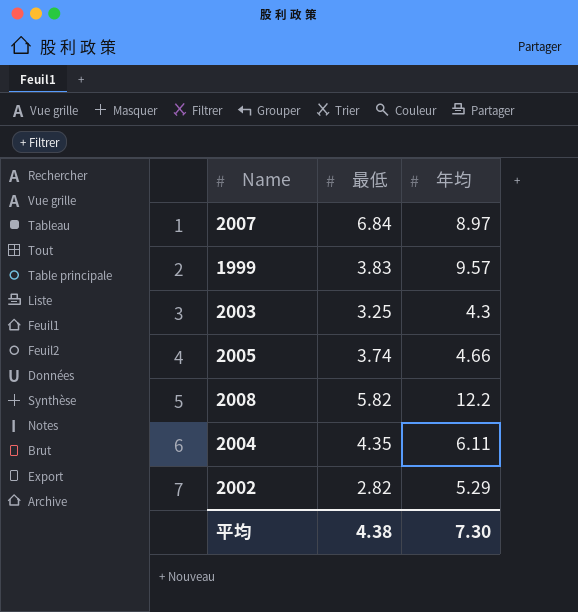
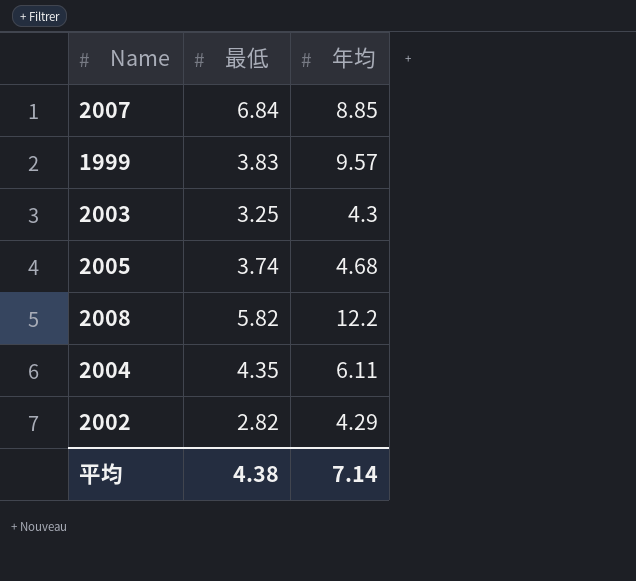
2007 | 年均: 8.97 -> 8.85
2005 | 年均: 4.66 -> 4.68
2002 | 年均: 5.29 -> 4.29
平均 | 年均: 7.30 -> 7.14

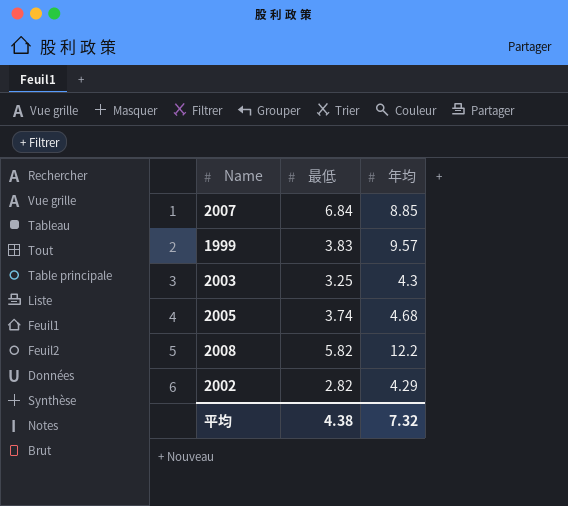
row 2004: 4.35 | 6.11 -> none
平均 | 年均: 7.14 -> 7.32

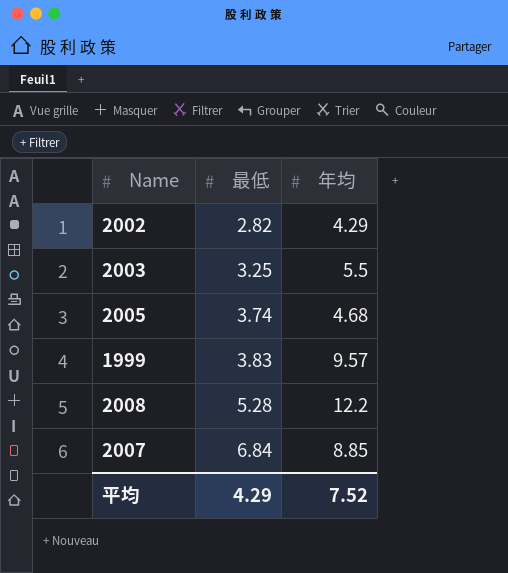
row order: none -> 最低 ascending
2003 | 年均: 4.3 -> 5.5
2008 | 最低: 5.82 -> 5.28
平均 | 最低: 4.38 -> 4.29
平均 | 年均: 7.32 -> 7.52

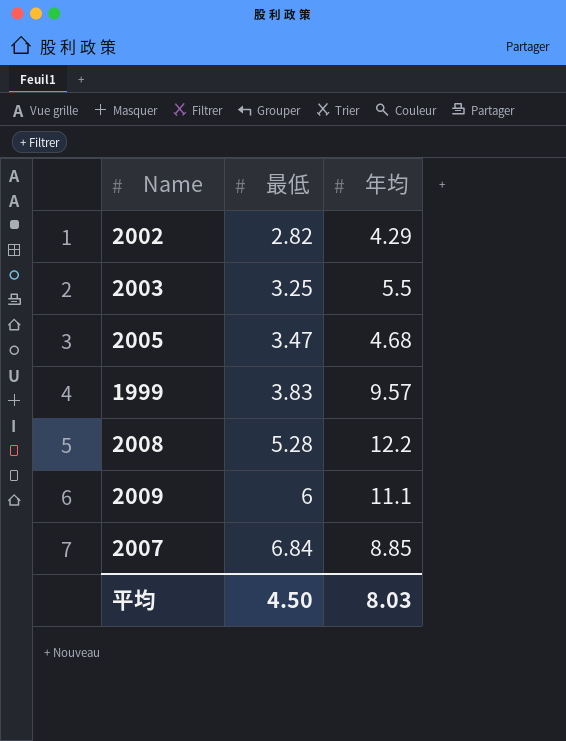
2005 | 最低: 3.74 -> 3.47
row 2009: none -> 6 | 11.1
平均 | 最低: 4.29 -> 4.50
平均 | 年均: 7.52 -> 8.03

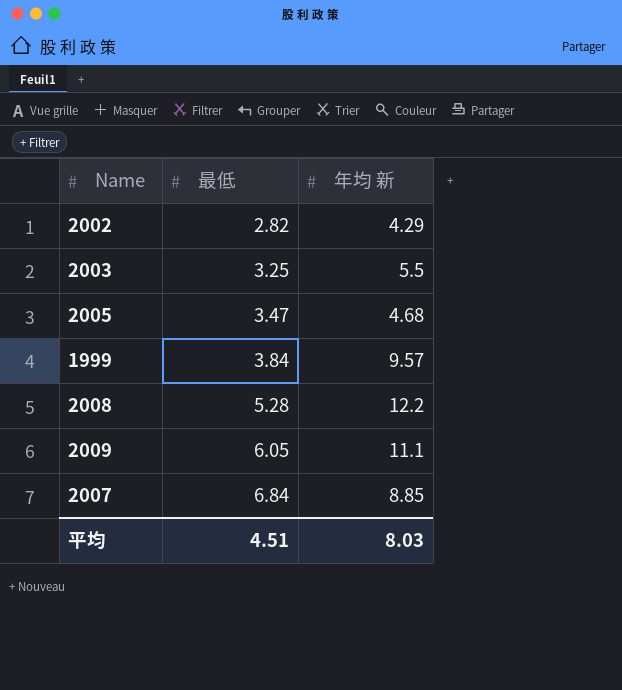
column name: 年均 -> 年均 新
1999 | 最低: 3.83 -> 3.84
2009 | 最低: 6 -> 6.05
平均 | 最低: 4.50 -> 4.51

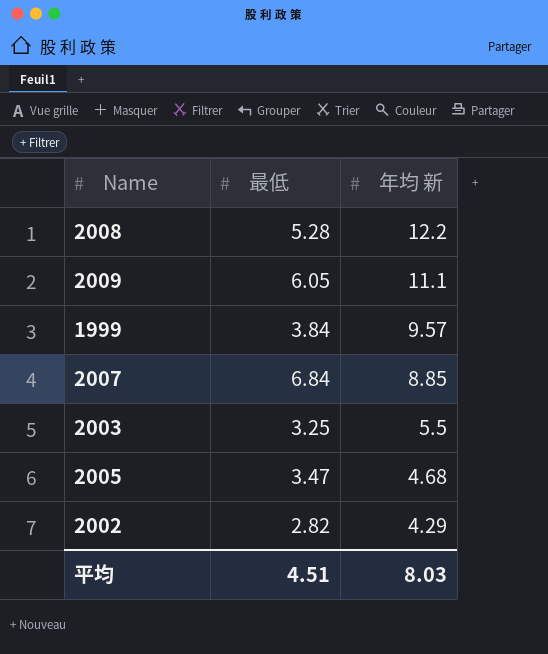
row order: 最低 ascending -> 年均 新 descending

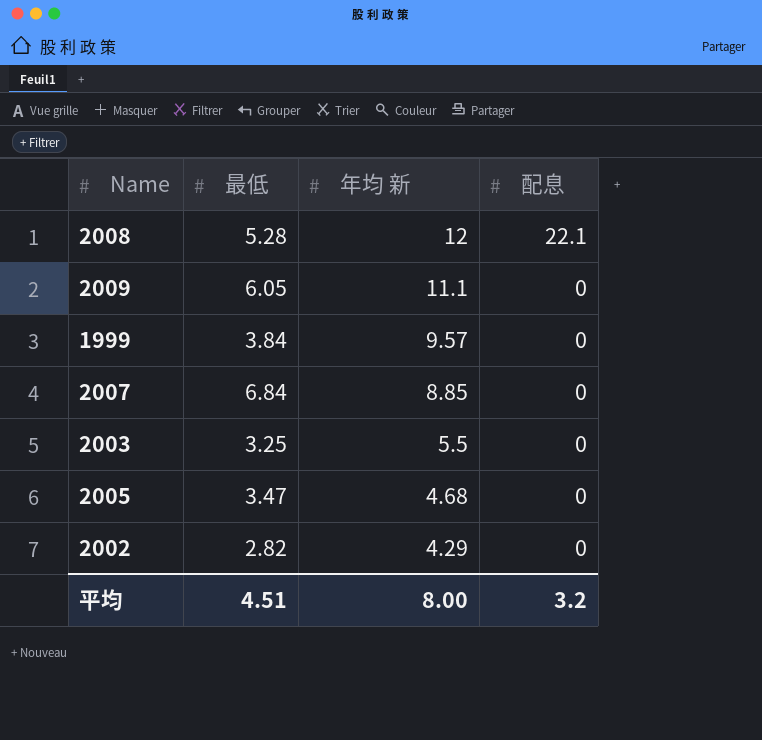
column 配息 | position: none -> 4
2008 | 年均 新: 12.2 -> 12
平均 | 年均 新: 8.03 -> 8.00

